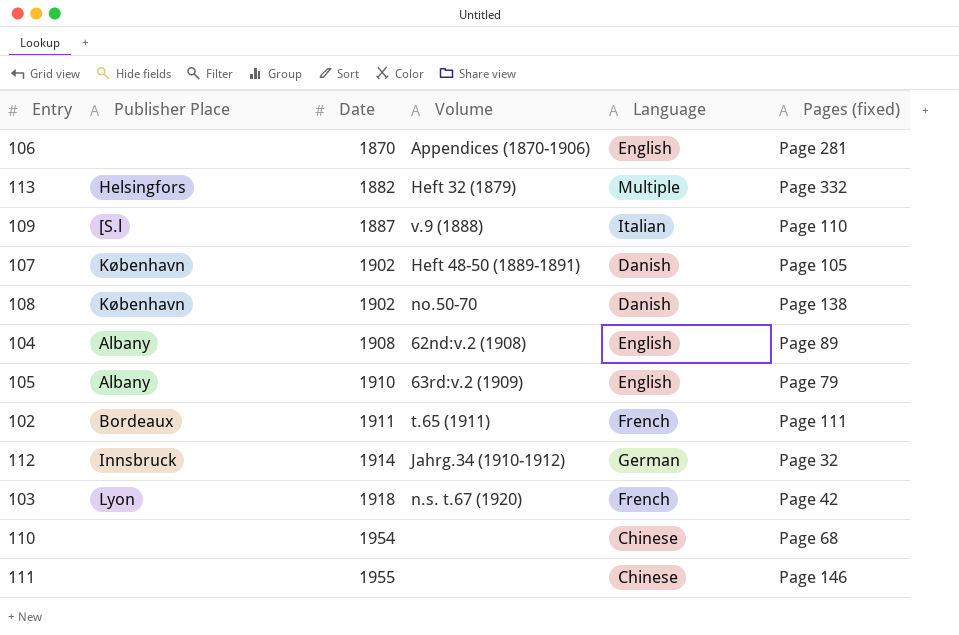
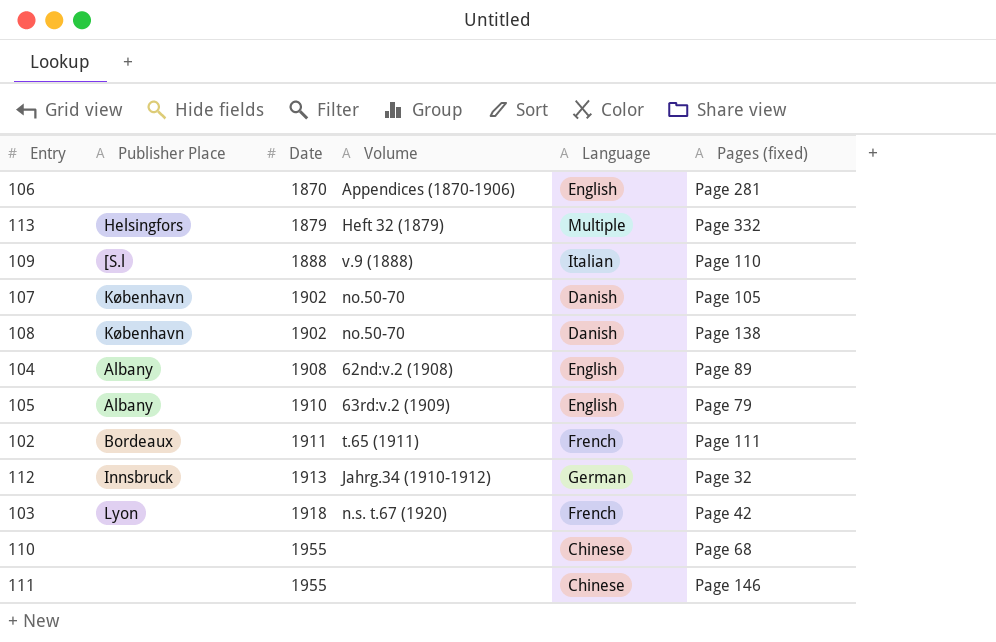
113 | Date: 1882 -> 1879
109 | Date: 1887 -> 1888
107 | Volume: Heft 48-50 (1889-1891) -> no.50-70
112 | Date: 1914 -> 1913
110 | Date: 1954 -> 1955

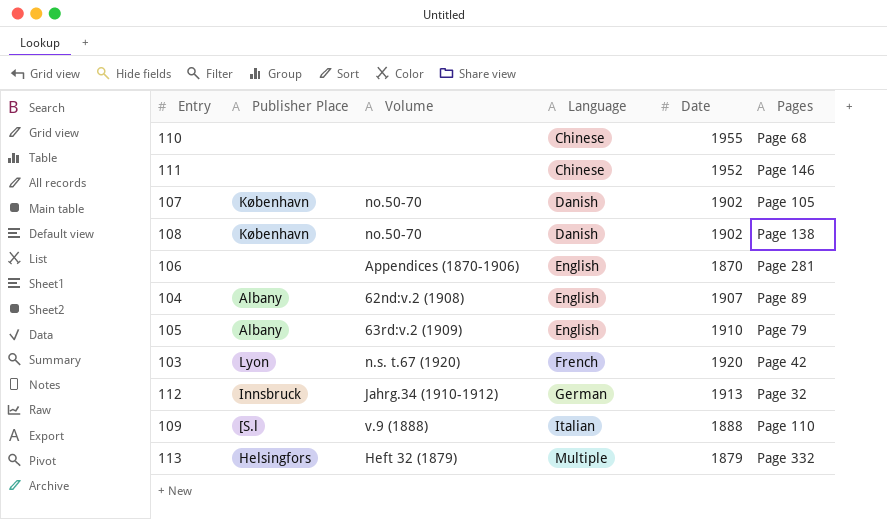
row order: Date ascending -> Language ascending
column Date | position: 3 -> 5
column name: Pages (fixed) -> Pages
row 102: Bordeaux | 1911 | t.65 (1911) | French | Page 111 -> none
111 | Date: 1955 -> 1952
104 | Date: 1908 -> 1907
103 | Date: 1918 -> 1920

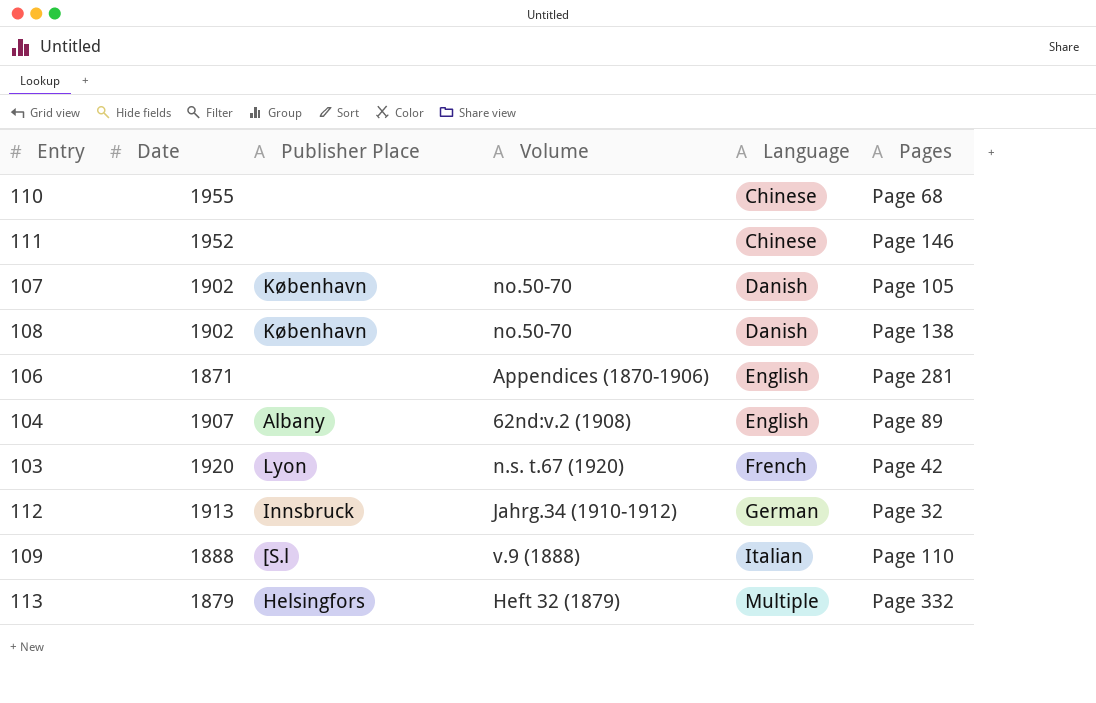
column Date | position: 5 -> 2
row 105: Albany | 63rd:v.2 (1909) | English | 1910 | Page 79 -> none
106 | Date: 1870 -> 1871

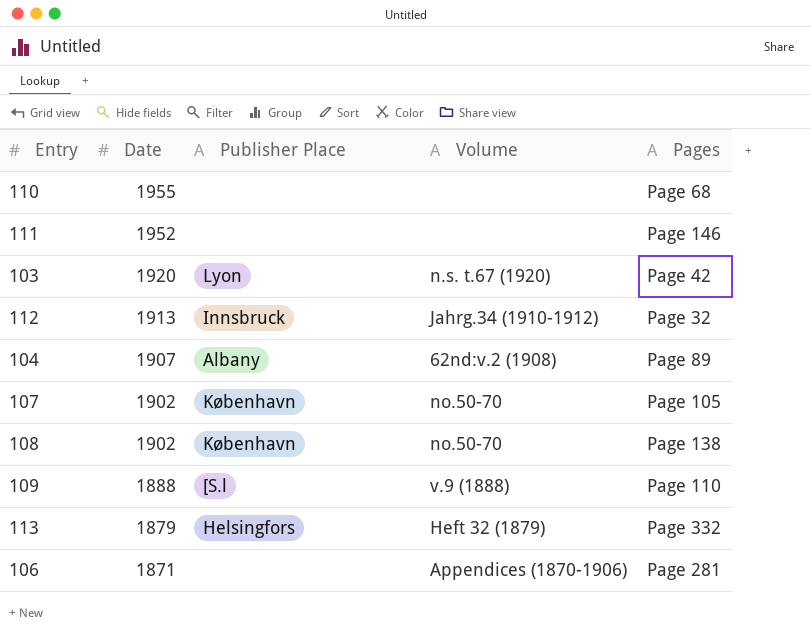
row order: Language ascending -> Date descending
column Language | position: 5 -> none

